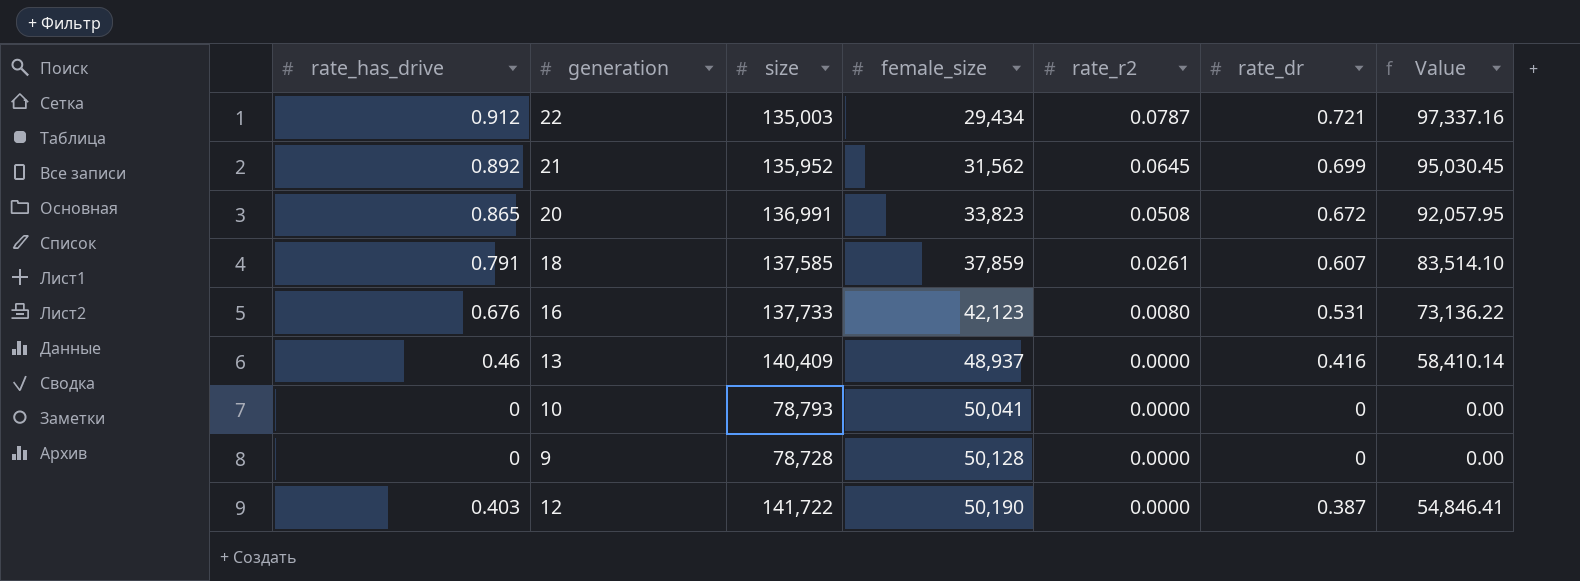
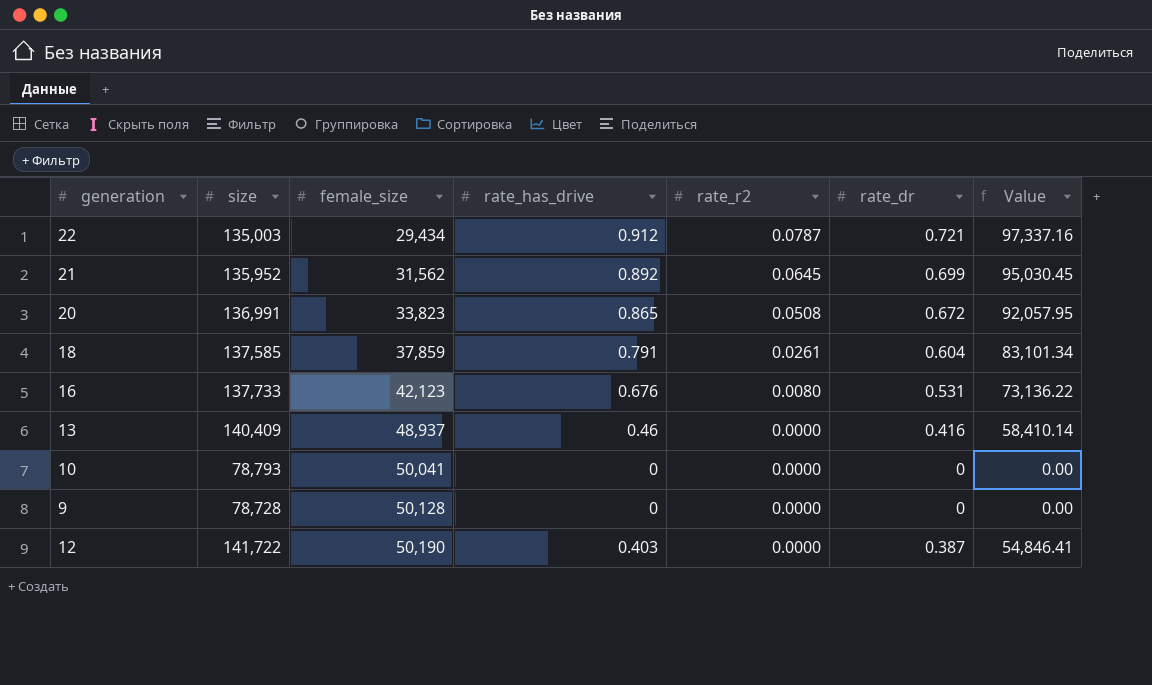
column rate_has_drive | position: 1 -> 4
18 | rate_dr: 0.607 -> 0.604
18 | Value: 83,514.10 -> 83,101.34

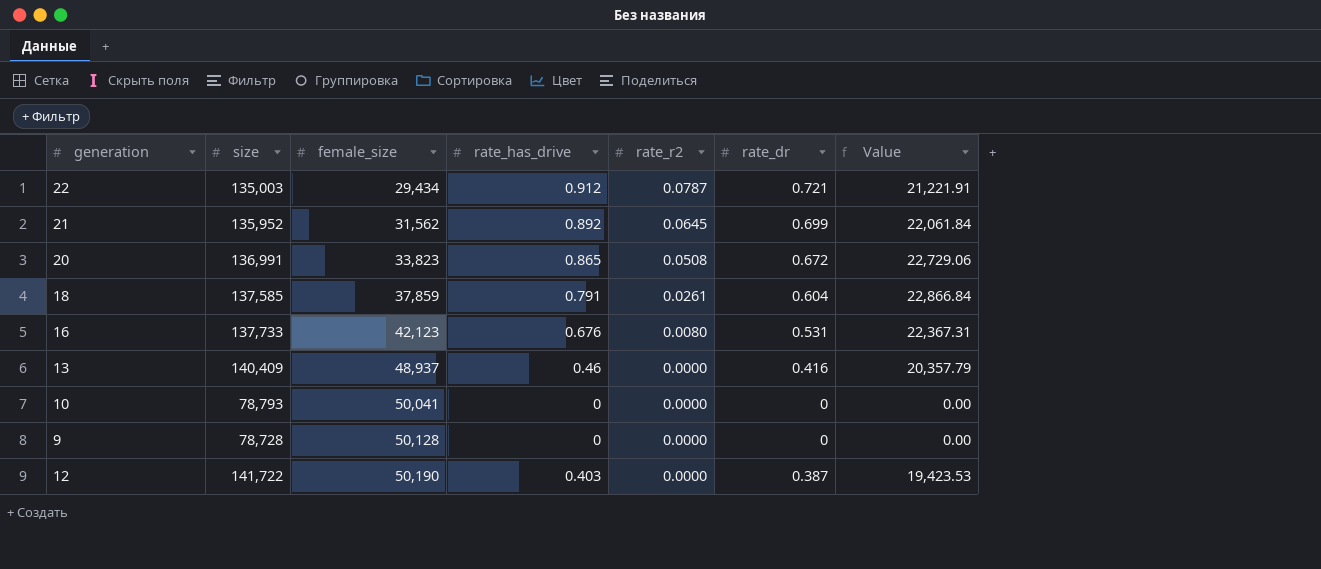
column Value | formula: [size] * [rate_dr] -> [female_size] * [rate_dr]

